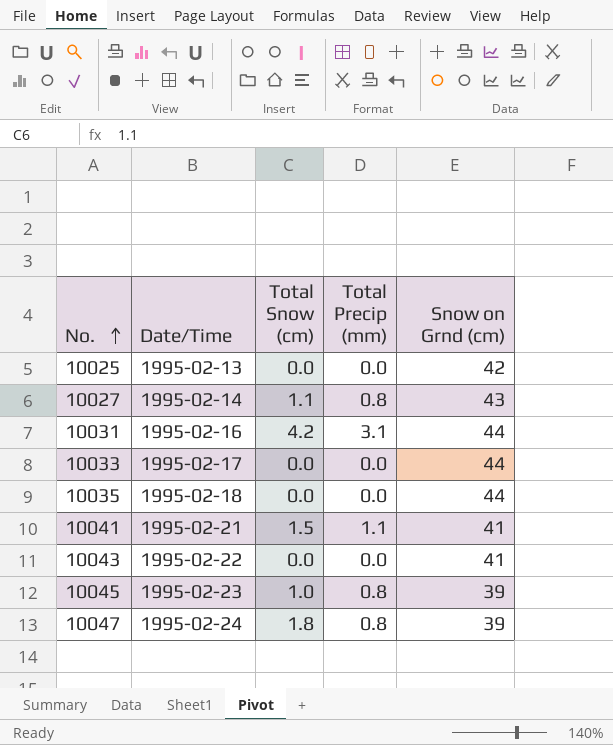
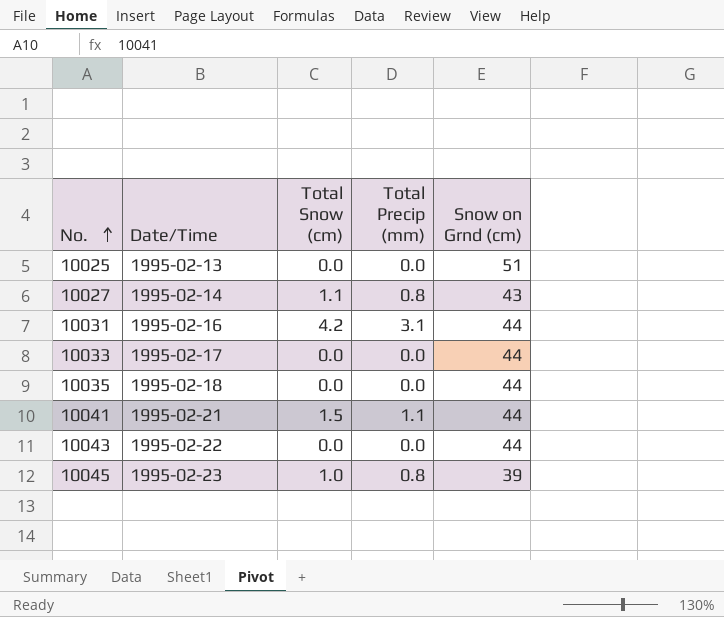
row 10047: 1995-02-24 | 1.8 | 0.8 | 39 -> none
10025 | Snow on Grnd (cm): 42 -> 51
10041 | Snow on Grnd (cm): 41 -> 44
10043 | Snow on Grnd (cm): 41 -> 44

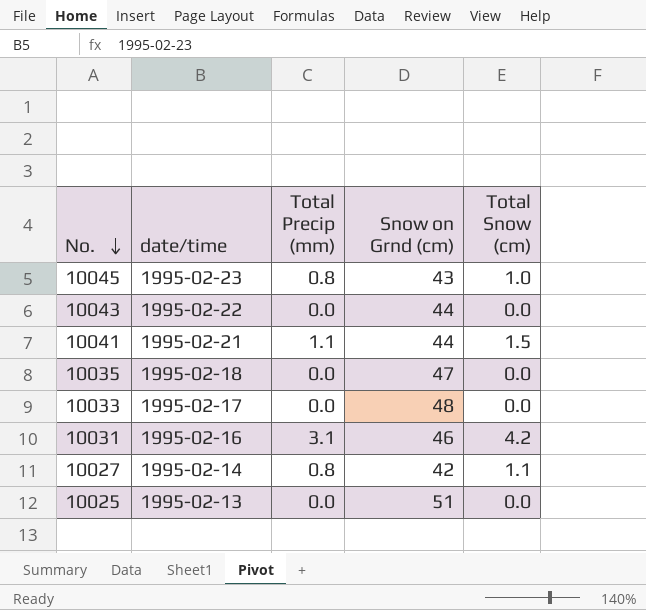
row order: No. ascending -> No. descending
column name: Date/Time -> date/time
column Total Snow (cm) | position: 3 -> 5
10045 | Snow on Grnd (cm): 39 -> 43
10035 | Snow on Grnd (cm): 44 -> 47
10033 | Snow on Grnd (cm): 44 -> 48
10031 | Snow on Grnd (cm): 44 -> 46
10027 | Snow on Grnd (cm): 43 -> 42

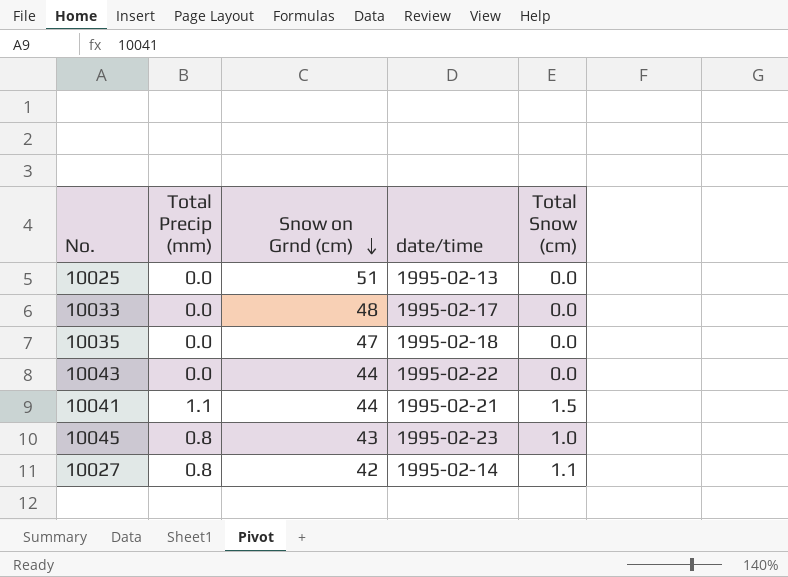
row order: No. descending -> Snow on Grnd (cm) descending
column date/time | position: 2 -> 4
row 10031: 1995-02-16 | 3.1 | 46 | 4.2 -> none

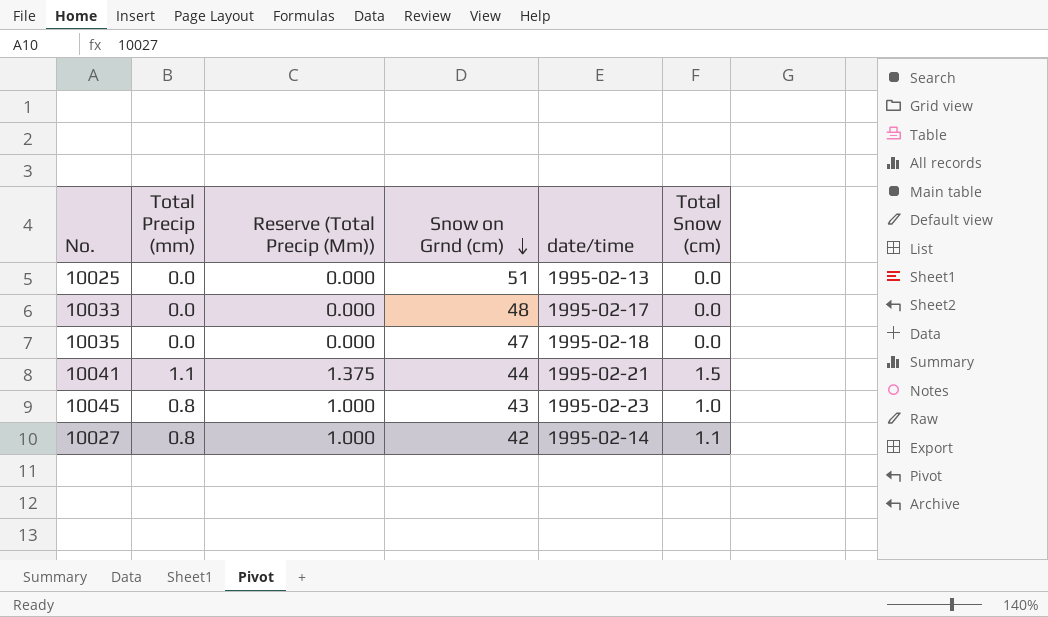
column Reserve (Total Precip (Mm)) | formula: none -> [Total Precip (mm)] * 1.25
row 10043: 0.0 | 44 | 1995-02-22 | 0.0 -> none

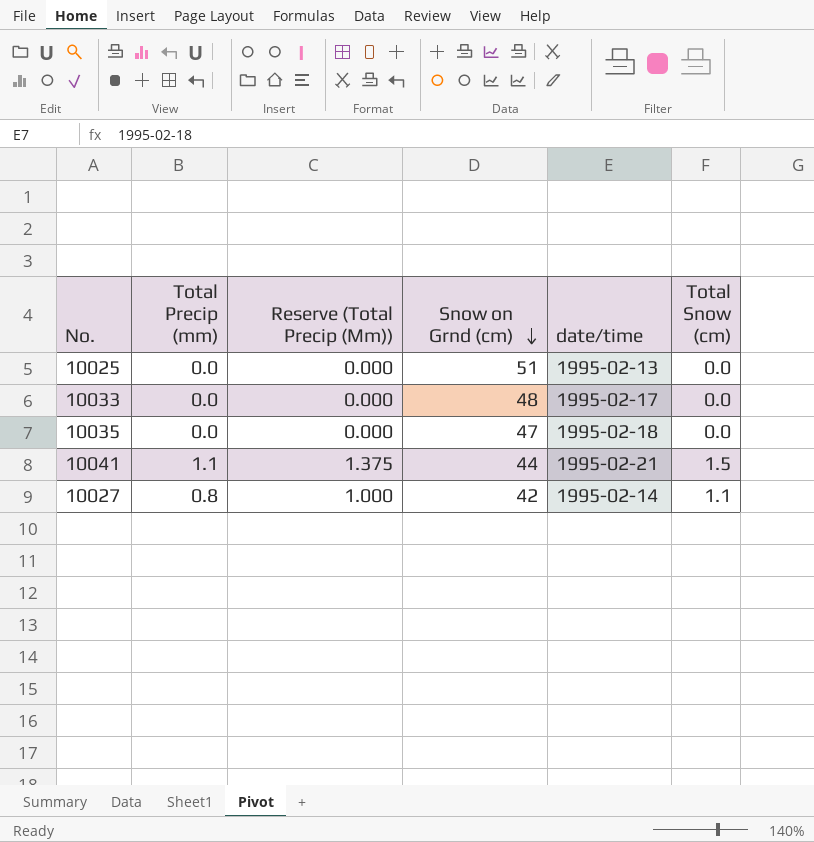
row 10045: 0.8 | 1.000 | 43 | 1995-02-23 | 1.0 -> none

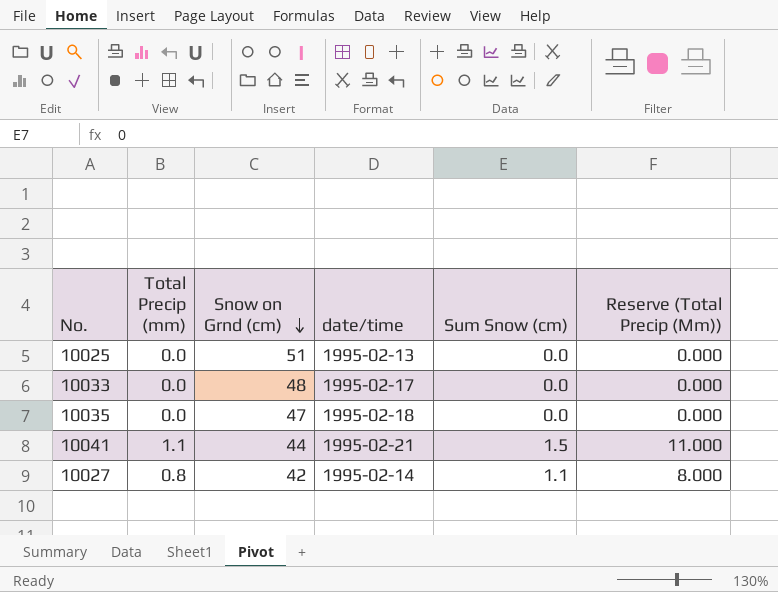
column name: Total Snow (cm) -> Sum Snow (cm)
column Reserve (Total Precip (Mm)) | formula: [Total Precip (mm)] * 1.25 -> [Total Precip (mm)] * 10
column Reserve (Total Precip (Mm)) | position: 3 -> 6

